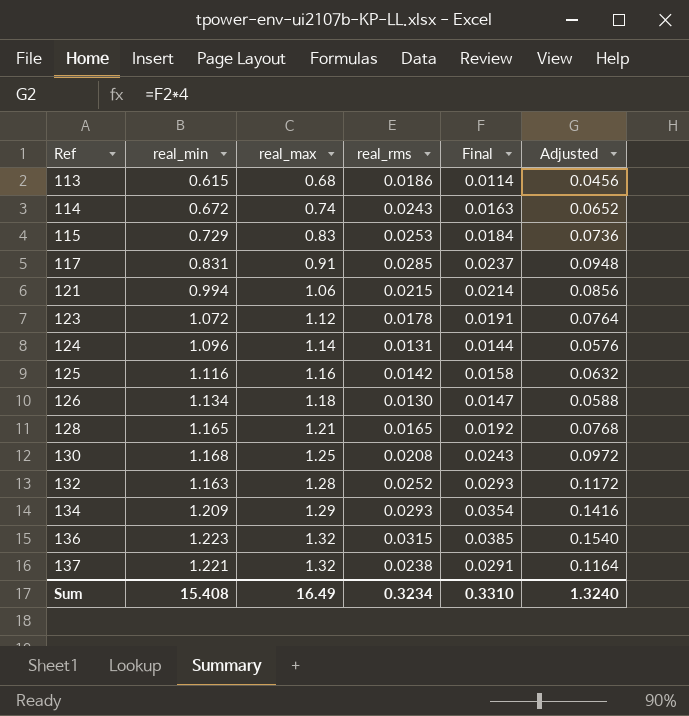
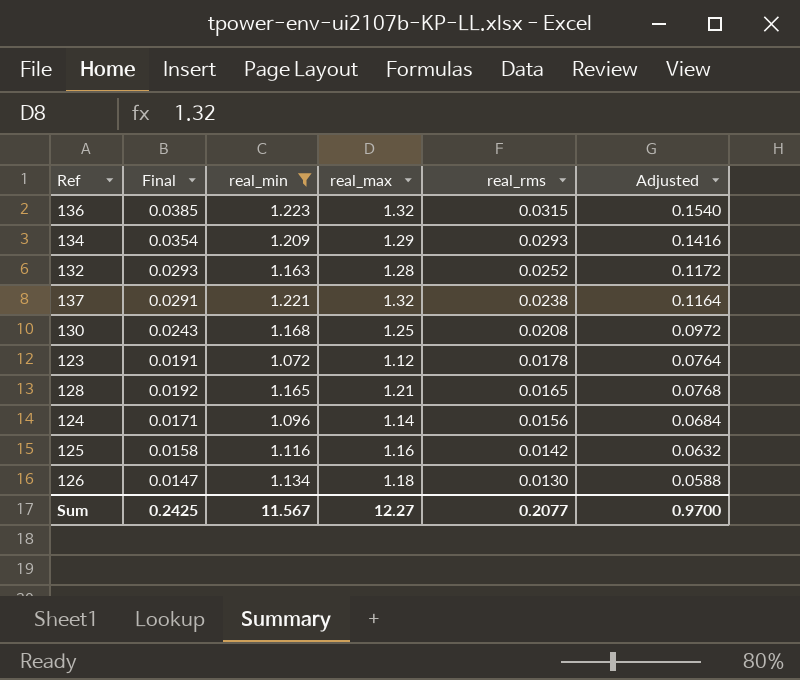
filter: none -> real_min >= 1.072
row order: Ref ascending -> real_rms descending
column Final | position: 5 -> 2
124 | Final: 0.0144 -> 0.0171
124 | real_rms: 0.0131 -> 0.0156
124 | Adjusted: 0.0576 -> 0.0684
Sum | Final: 0.3310 -> 0.2425
Sum | real_min: 15.408 -> 11.567
Sum | real_max: 16.49 -> 12.27
Sum | real_rms: 0.3234 -> 0.2077
Sum | Adjusted: 1.3240 -> 0.9700

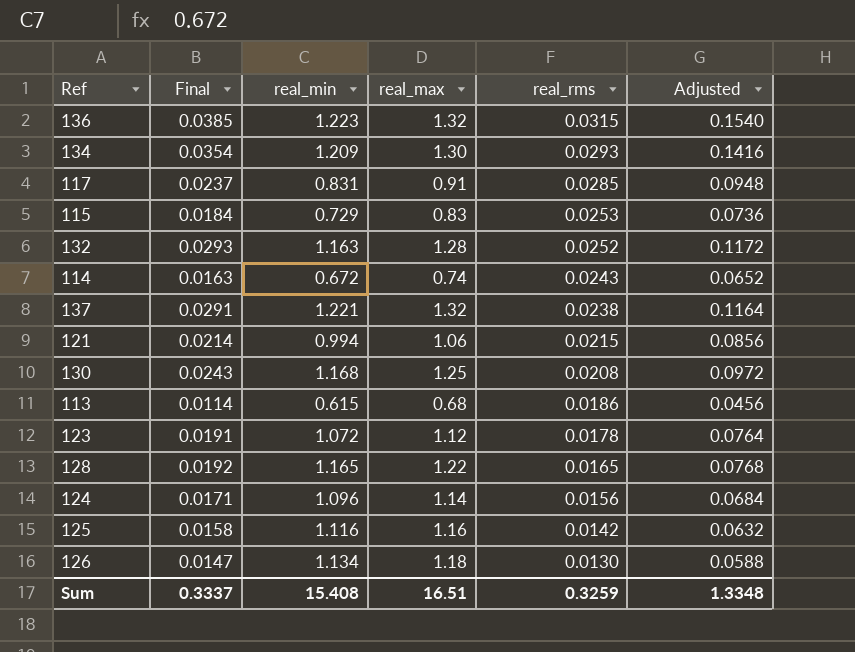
filter: real_min >= 1.072 -> none
134 | real_max: 1.29 -> 1.30
128 | real_max: 1.21 -> 1.22
Sum | Final: 0.2425 -> 0.3337
Sum | real_min: 11.567 -> 15.408
Sum | real_max: 12.27 -> 16.51
Sum | real_rms: 0.2077 -> 0.3259
Sum | Adjusted: 0.9700 -> 1.3348

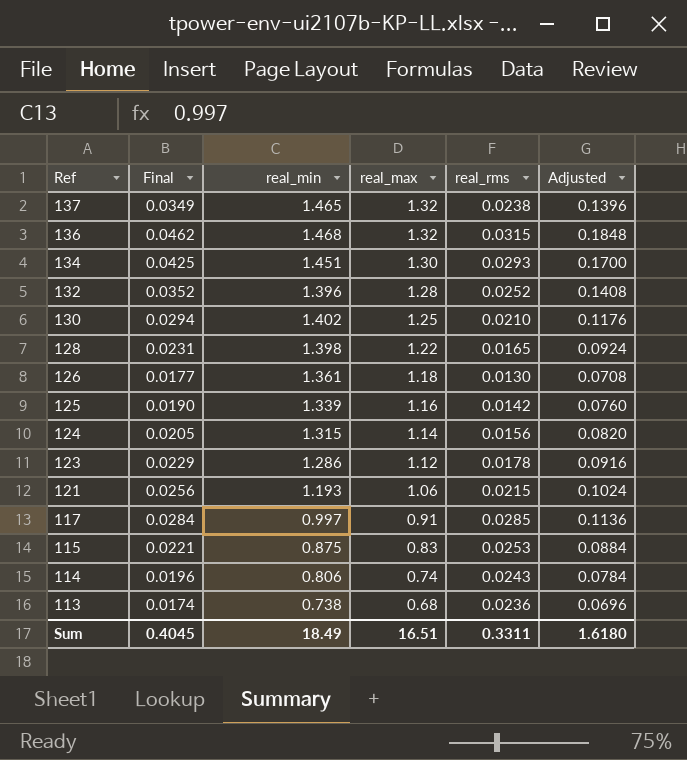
row order: real_rms descending -> Ref descending
137 | Final: 0.0291 -> 0.0349
137 | real_min: 1.221 -> 1.465
137 | Adjusted: 0.1164 -> 0.1396
136 | Final: 0.0385 -> 0.0462
136 | real_min: 1.223 -> 1.468
136 | Adjusted: 0.1540 -> 0.1848
134 | Final: 0.0354 -> 0.0425
134 | real_min: 1.209 -> 1.451
134 | Adjusted: 0.1416 -> 0.1700
132 | Final: 0.0293 -> 0.0352
132 | real_min: 1.163 -> 1.396
132 | Adjusted: 0.1172 -> 0.1408
130 | Final: 0.0243 -> 0.0294
130 | real_min: 1.168 -> 1.402
130 | real_rms: 0.0208 -> 0.0210
130 | Adjusted: 0.0972 -> 0.1176
128 | Final: 0.0192 -> 0.0231
128 | real_min: 1.165 -> 1.398
128 | Adjusted: 0.0768 -> 0.0924
126 | Final: 0.0147 -> 0.0177
126 | real_min: 1.134 -> 1.361
126 | Adjusted: 0.0588 -> 0.0708
125 | Final: 0.0158 -> 0.0190
125 | real_min: 1.116 -> 1.339
125 | Adjusted: 0.0632 -> 0.0760
124 | Final: 0.0171 -> 0.0205
124 | real_min: 1.096 -> 1.315
124 | Adjusted: 0.0684 -> 0.0820
123 | Final: 0.0191 -> 0.0229
123 | real_min: 1.072 -> 1.286
123 | Adjusted: 0.0764 -> 0.0916
121 | Final: 0.0214 -> 0.0256
121 | real_min: 0.994 -> 1.193
121 | Adjusted: 0.0856 -> 0.1024
117 | Final: 0.0237 -> 0.0284
117 | real_min: 0.831 -> 0.997
117 | Adjusted: 0.0948 -> 0.1136
115 | Final: 0.0184 -> 0.0221
115 | real_min: 0.729 -> 0.875
115 | Adjusted: 0.0736 -> 0.0884
114 | Final: 0.0163 -> 0.0196
114 | real_min: 0.672 -> 0.806
114 | Adjusted: 0.0652 -> 0.0784
113 | Final: 0.0114 -> 0.0174
113 | real_min: 0.615 -> 0.738
113 | real_rms: 0.0186 -> 0.0236
113 | Adjusted: 0.0456 -> 0.0696
Sum | Final: 0.3337 -> 0.4045
Sum | real_min: 15.408 -> 18.49
Sum | real_rms: 0.3259 -> 0.3311
Sum | Adjusted: 1.3348 -> 1.6180

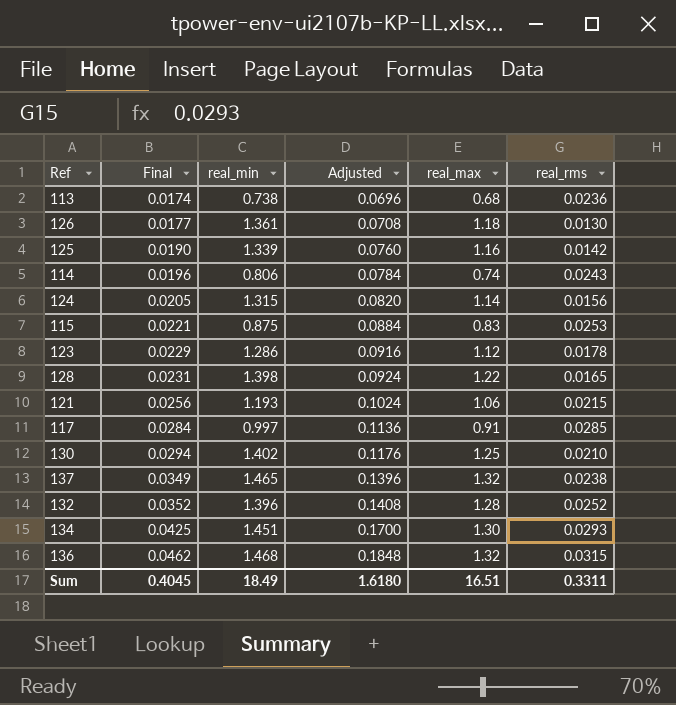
row order: Ref descending -> Final ascending
column Adjusted | position: 6 -> 4

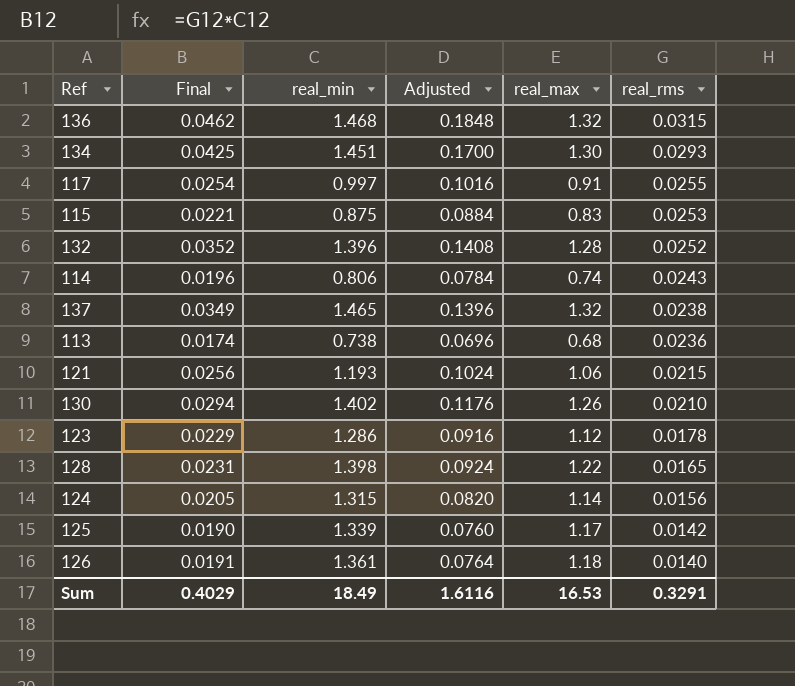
row order: Final ascending -> real_rms descending
117 | Final: 0.0284 -> 0.0254
117 | Adjusted: 0.1136 -> 0.1016
117 | real_rms: 0.0285 -> 0.0255
130 | real_max: 1.25 -> 1.26
125 | real_max: 1.16 -> 1.17
126 | Final: 0.0177 -> 0.0191
126 | Adjusted: 0.0708 -> 0.0764
126 | real_rms: 0.0130 -> 0.0140
Sum | Final: 0.4045 -> 0.4029
Sum | Adjusted: 1.6180 -> 1.6116
Sum | real_max: 16.51 -> 16.53
Sum | real_rms: 0.3311 -> 0.3291

